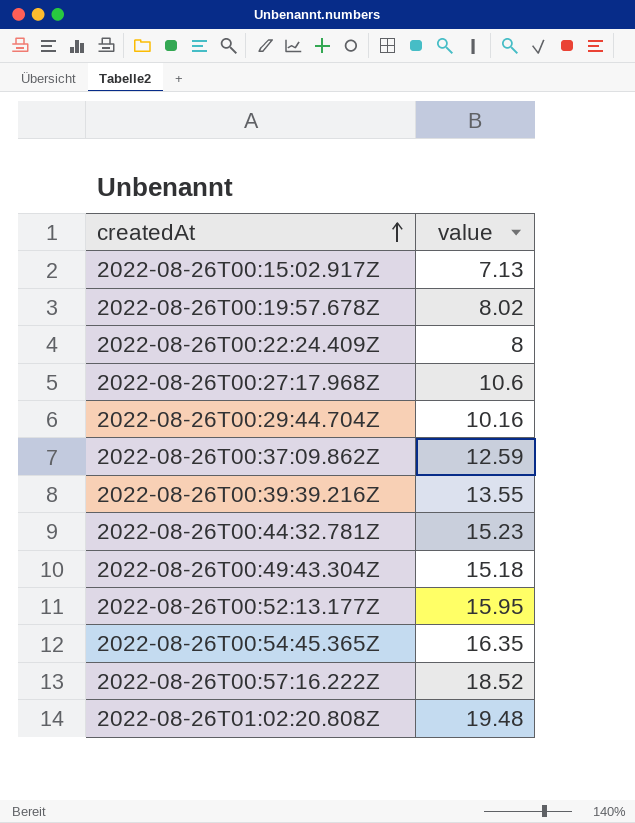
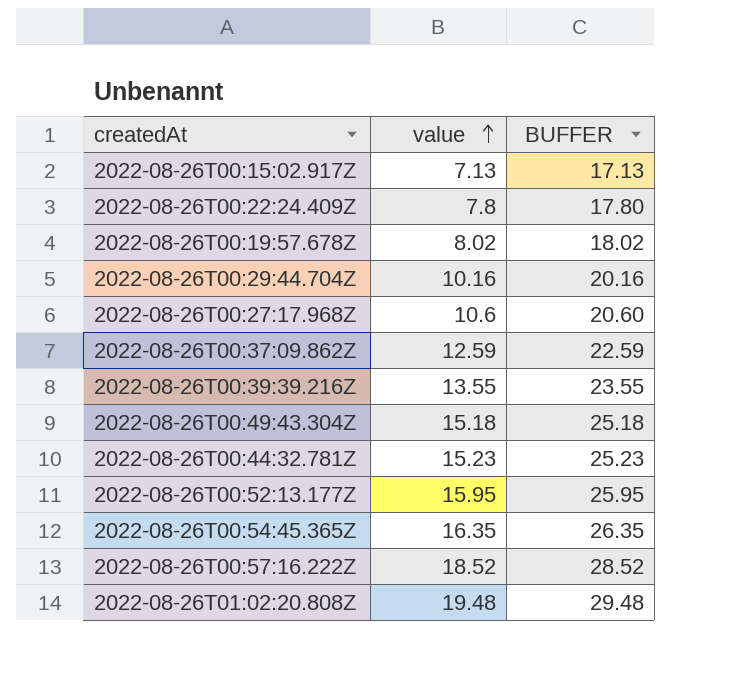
row order: createdAt ascending -> value ascending
column BUFFER | formula: none -> [value] + 10
2022-08-26T00:22:24.409Z | value: 8 -> 7.8

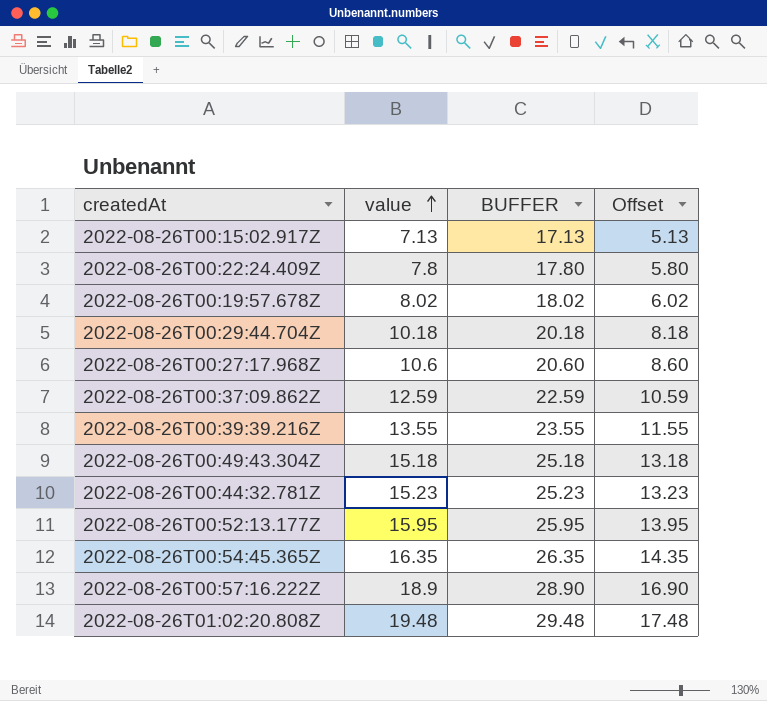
column Offset | formula: none -> [value] - 2
2022-08-26T00:29:44.704Z | value: 10.16 -> 10.18
2022-08-26T00:29:44.704Z | BUFFER: 20.16 -> 20.18
2022-08-26T00:57:16.222Z | value: 18.52 -> 18.9
2022-08-26T00:57:16.222Z | BUFFER: 28.52 -> 28.90

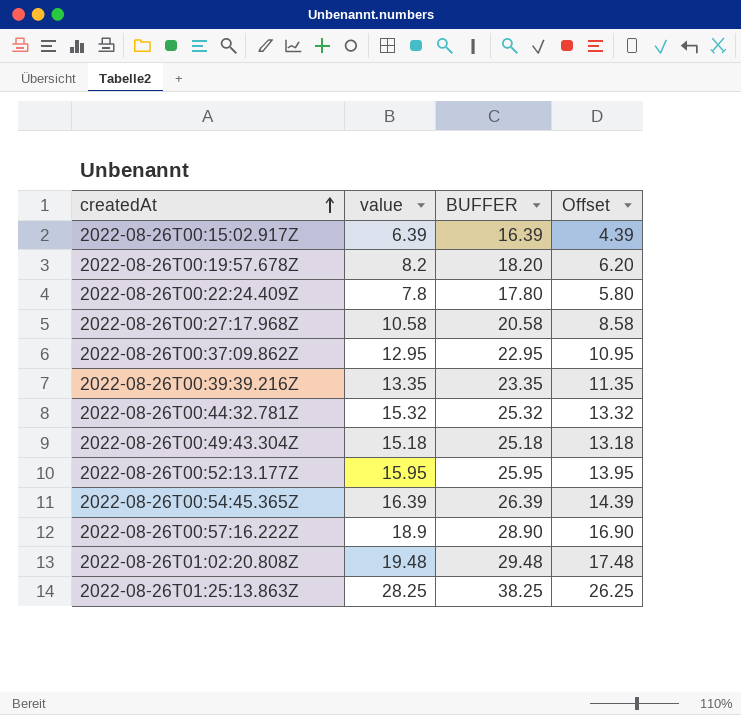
row order: value ascending -> createdAt ascending
row 2022-08-26T00:29:44.704Z: 10.18 | 20.18 | 8.18 -> none
2022-08-26T00:15:02.917Z | value: 7.13 -> 6.39
2022-08-26T00:15:02.917Z | BUFFER: 17.13 -> 16.39
2022-08-26T00:15:02.917Z | Offset: 5.13 -> 4.39
2022-08-26T00:19:57.678Z | value: 8.02 -> 8.2
2022-08-26T00:19:57.678Z | BUFFER: 18.02 -> 18.20
2022-08-26T00:19:57.678Z | Offset: 6.02 -> 6.20
2022-08-26T00:27:17.968Z | value: 10.6 -> 10.58
2022-08-26T00:27:17.968Z | BUFFER: 20.60 -> 20.58
2022-08-26T00:27:17.968Z | Offset: 8.60 -> 8.58
2022-08-26T00:37:09.862Z | value: 12.59 -> 12.95
2022-08-26T00:37:09.862Z | BUFFER: 22.59 -> 22.95
2022-08-26T00:37:09.862Z | Offset: 10.59 -> 10.95
2022-08-26T00:39:39.216Z | value: 13.55 -> 13.35
2022-08-26T00:39:39.216Z | BUFFER: 23.55 -> 23.35
2022-08-26T00:39:39.216Z | Offset: 11.55 -> 11.35
2022-08-26T00:44:32.781Z | value: 15.23 -> 15.32
2022-08-26T00:44:32.781Z | BUFFER: 25.23 -> 25.32
2022-08-26T00:44:32.781Z | Offset: 13.23 -> 13.32
2022-08-26T00:54:45.365Z | value: 16.35 -> 16.39
2022-08-26T00:54:45.365Z | BUFFER: 26.35 -> 26.39
2022-08-26T00:54:45.365Z | Offset: 14.35 -> 14.39
row 2022-08-26T01:25:13.863Z: none -> 28.25 | 38.25 | 26.25

